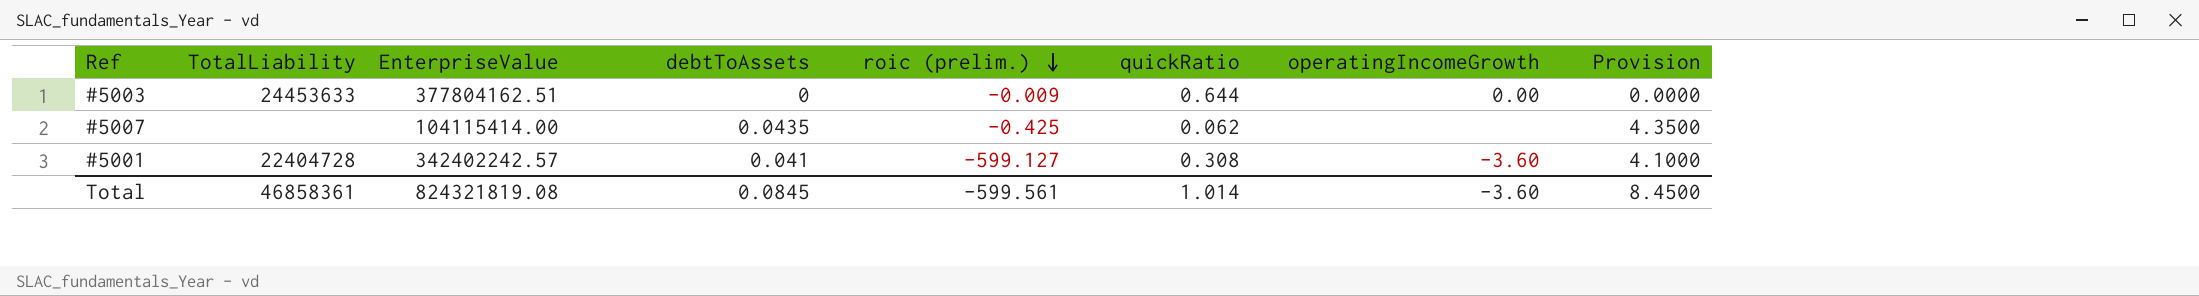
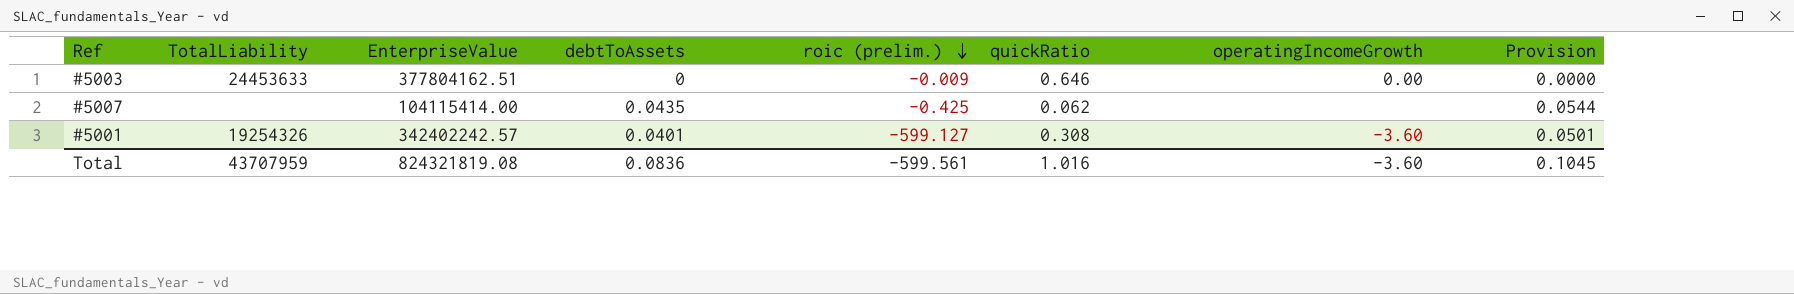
column Provision | formula: [debtToAssets] * 100 -> [debtToAssets] * 1.25
#5003 | quickRatio: 0.644 -> 0.646
#5001 | TotalLiability: 22404728 -> 19254326
#5001 | debtToAssets: 0.041 -> 0.0401
Total | TotalLiability: 46858361 -> 43707959
Total | debtToAssets: 0.0845 -> 0.0836
Total | quickRatio: 1.014 -> 1.016
Total | Provision: 8.4500 -> 0.1045

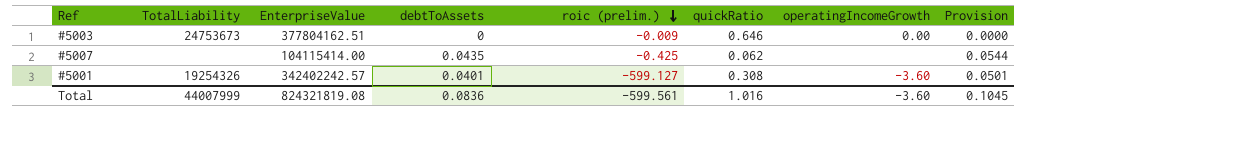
#5003 | TotalLiability: 24453633 -> 24753673
Total | TotalLiability: 43707959 -> 44007999

